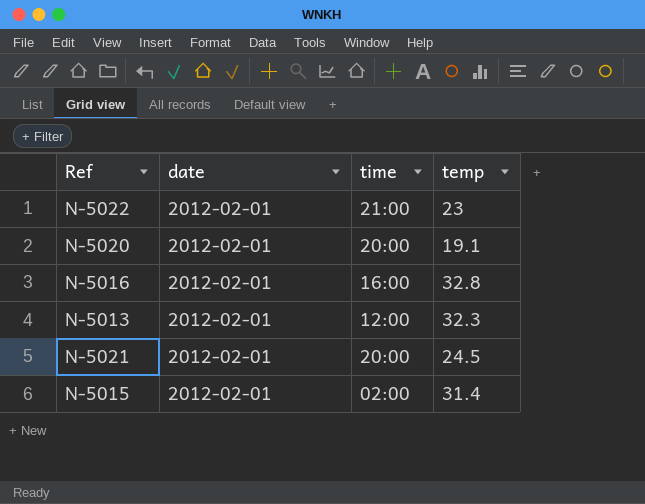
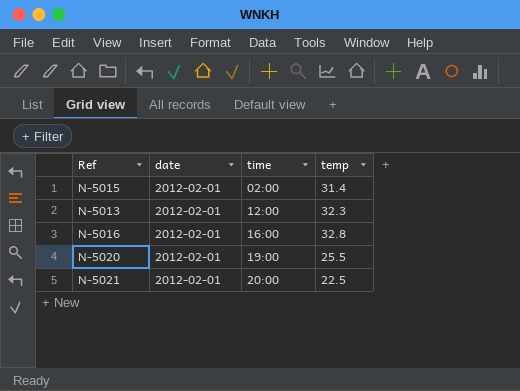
row order: none -> time ascending
row N-5022: 2012-02-01 | 21:00 | 23 -> none
N-5020 | time: 20:00 -> 19:00
N-5020 | temp: 19.1 -> 25.5
N-5021 | temp: 24.5 -> 22.5

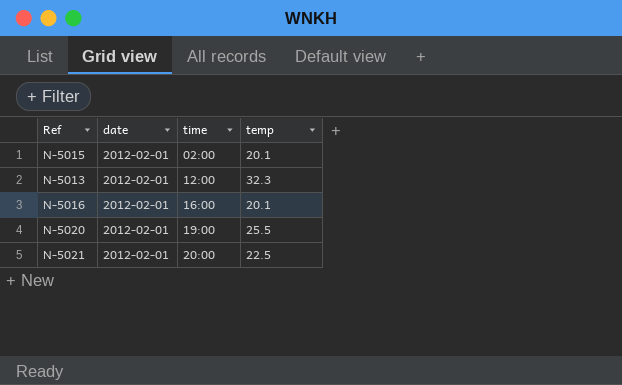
N-5015 | temp: 31.4 -> 20.1
N-5016 | temp: 32.8 -> 20.1

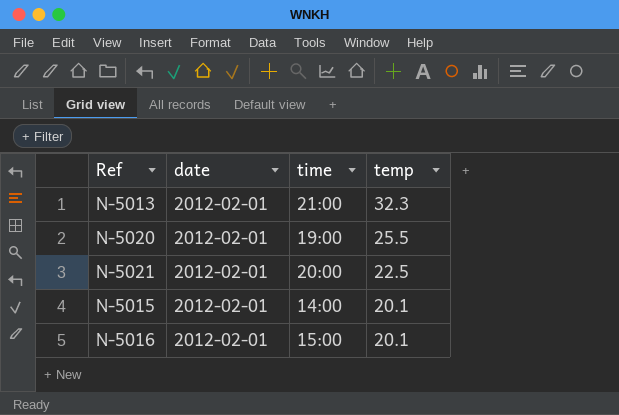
row order: time ascending -> temp descending
N-5013 | time: 12:00 -> 21:00
N-5015 | time: 02:00 -> 14:00
N-5016 | time: 16:00 -> 15:00

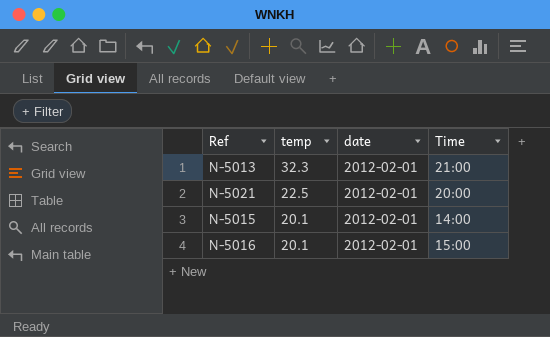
column temp | position: 4 -> 2
column name: time -> Time
row N-5020: 2012-02-01 | 19:00 | 25.5 -> none

